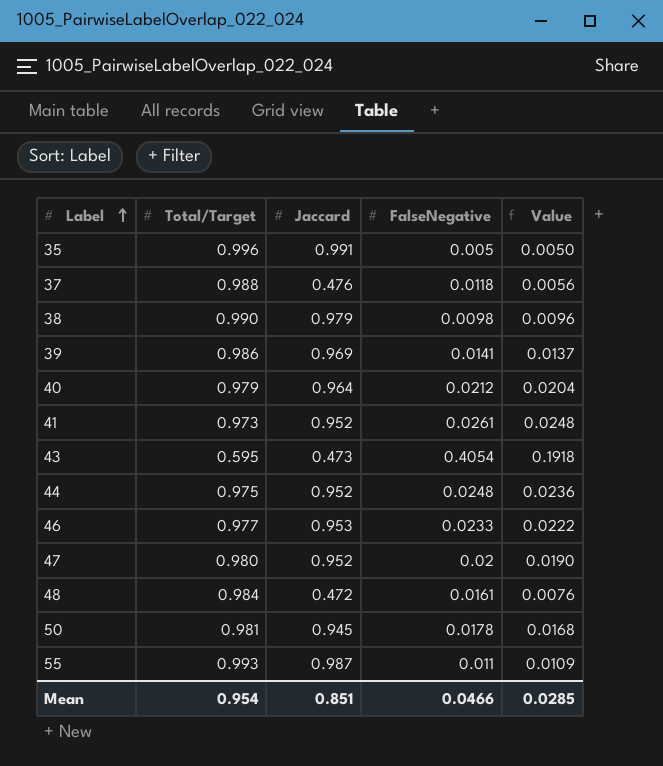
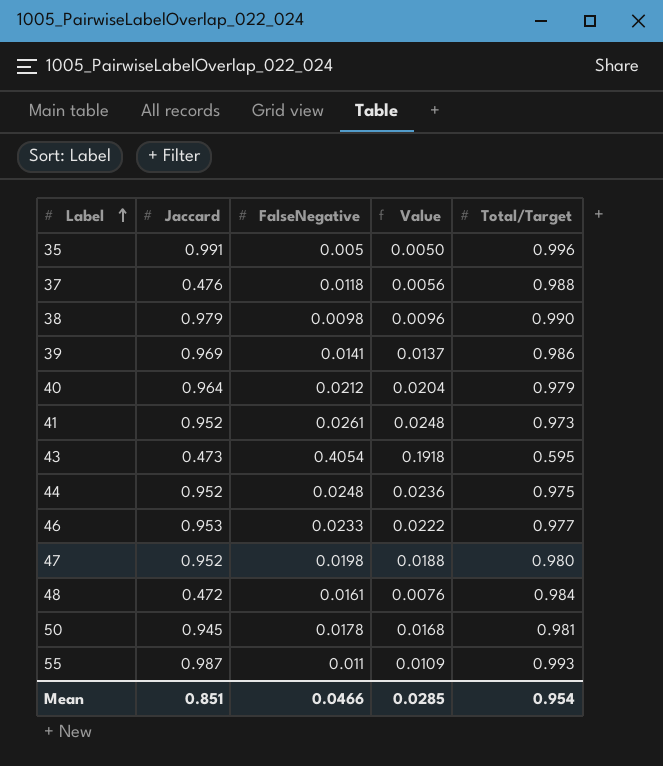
column Total/Target | position: 2 -> 5
47 | FalseNegative: 0.02 -> 0.0198
47 | Value: 0.0190 -> 0.0188

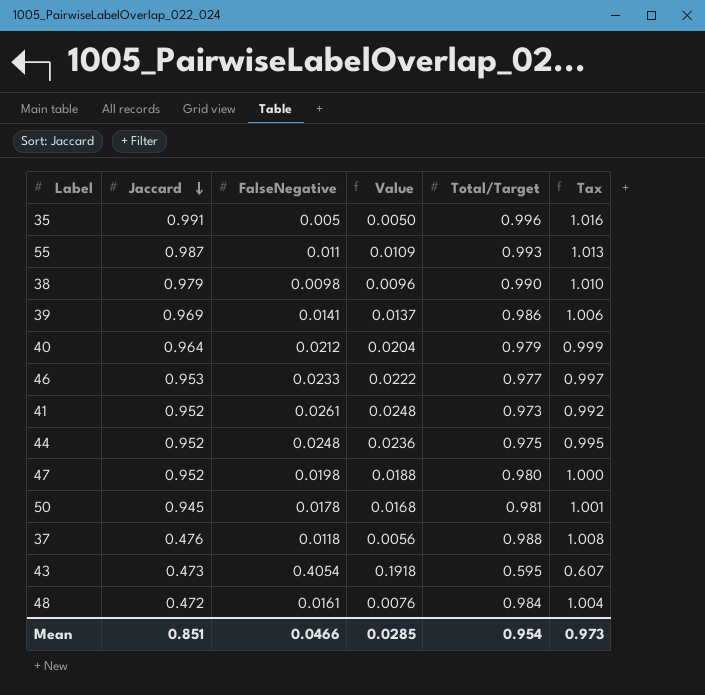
row order: Label ascending -> Jaccard descending
column Tax | formula: none -> [Total/Target] * 1.02

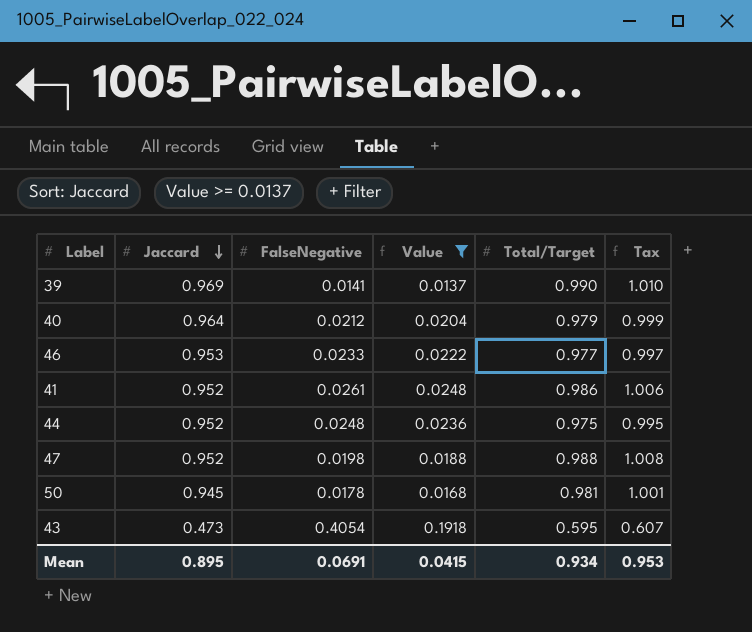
filter: none -> Value >= 0.0137
39 | Total/Target: 0.986 -> 0.990
39 | Tax: 1.006 -> 1.010
41 | Total/Target: 0.973 -> 0.986
41 | Tax: 0.992 -> 1.006
47 | Total/Target: 0.980 -> 0.988
47 | Tax: 1.000 -> 1.008
Mean | Jaccard: 0.851 -> 0.895
Mean | FalseNegative: 0.0466 -> 0.0691
Mean | Value: 0.0285 -> 0.0415
Mean | Total/Target: 0.954 -> 0.934
Mean | Tax: 0.973 -> 0.953

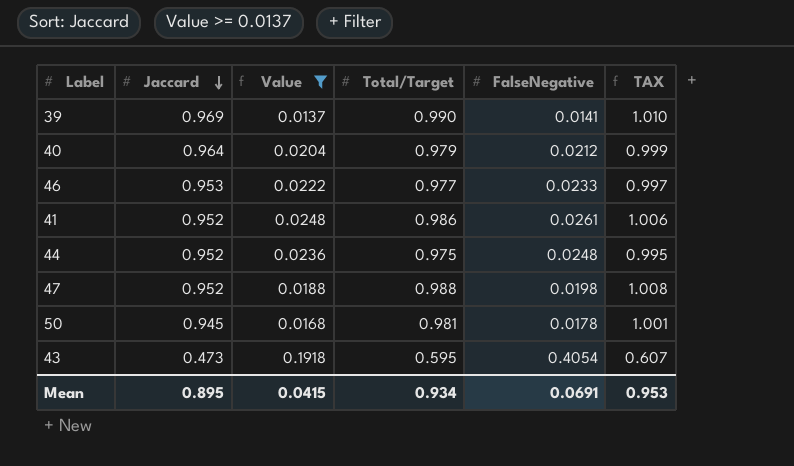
column FalseNegative | position: 3 -> 5
column name: Tax -> TAX

